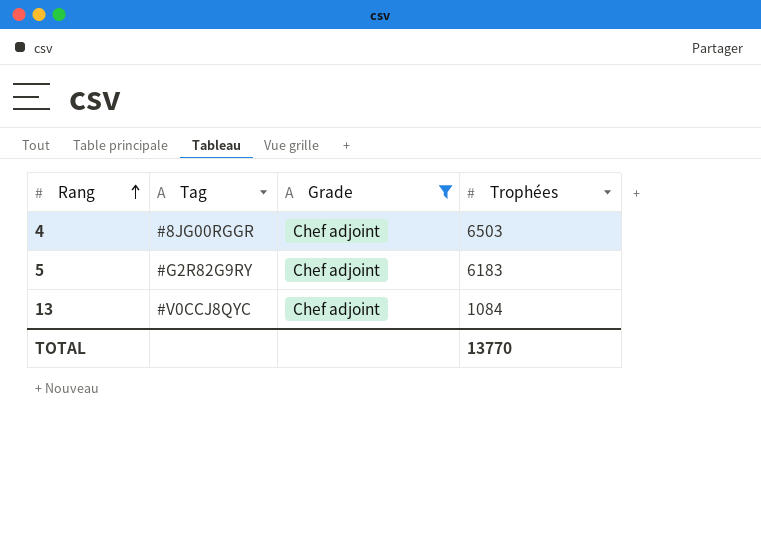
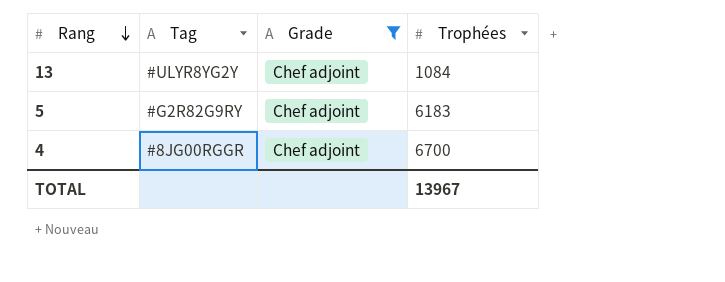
row order: Rang ascending -> Rang descending
13 | Tag: #V0CCJ8QYC -> #ULYR8YG2Y
4 | Trophées: 6503 -> 6700
TOTAL | Trophées: 13770 -> 13967

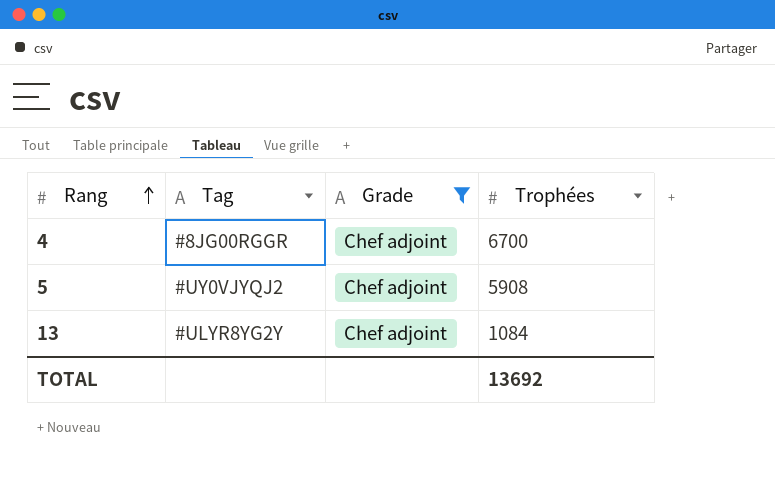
row order: Rang descending -> Rang ascending
5 | Tag: #G2R82G9RY -> #UY0VJYQJ2
5 | Trophées: 6183 -> 5908
TOTAL | Trophées: 13967 -> 13692

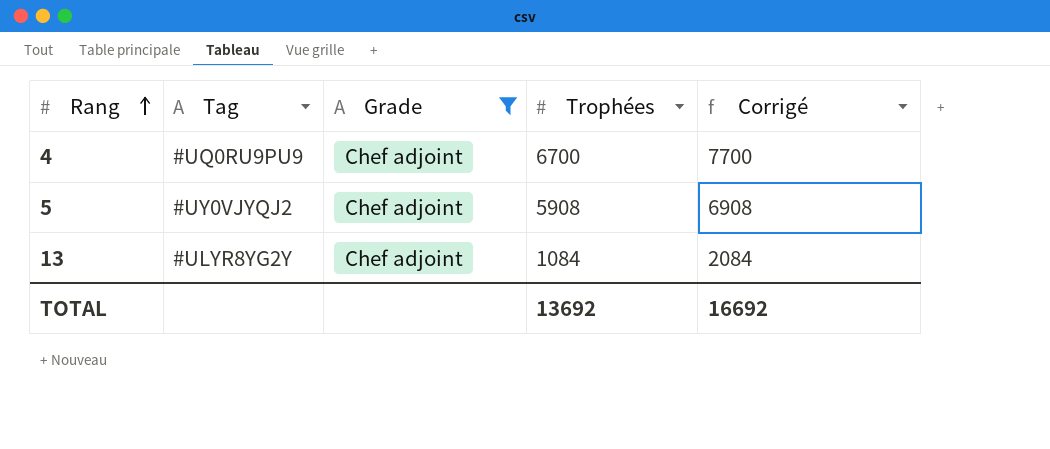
column Corrigé | formula: none -> [Trophées] + 1000
4 | Tag: #8JG00RGGR -> #UQ0RU9PU9

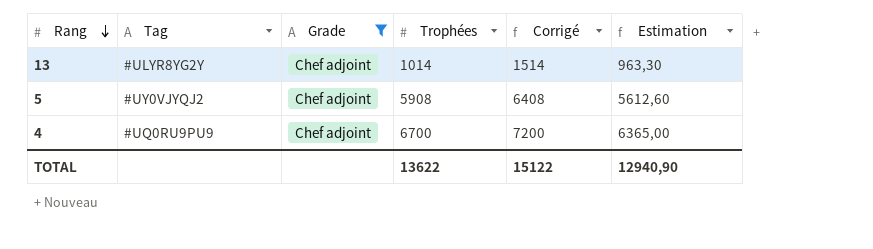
row order: Rang ascending -> Rang descending
column Corrigé | formula: [Trophées] + 1000 -> [Trophées] + 500
column Estimation | formula: none -> [Trophées] * 0,95
13 | Trophées: 1084 -> 1014
TOTAL | Trophées: 13692 -> 13622
TOTAL | Corrigé: 16692 -> 15122

